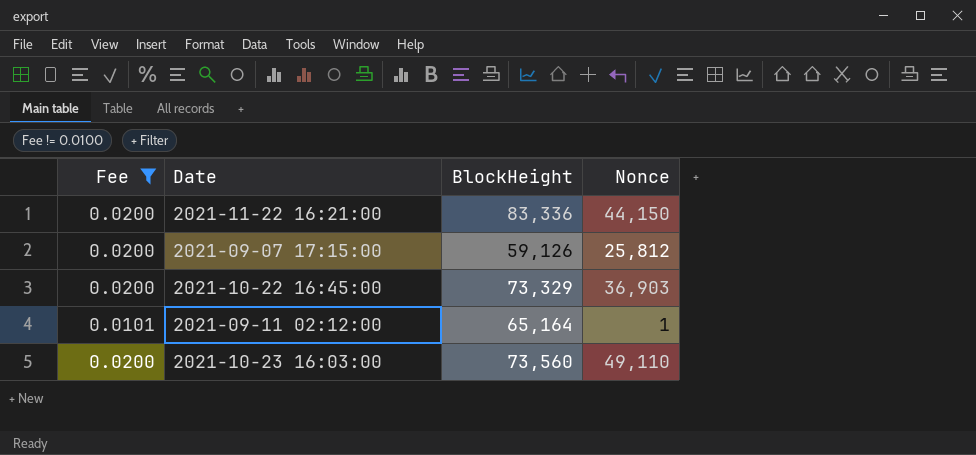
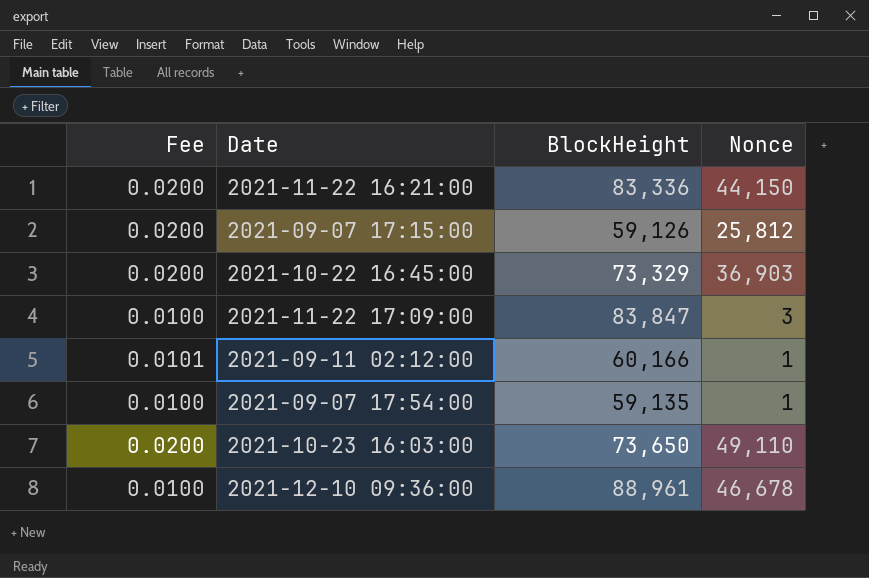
filter: Fee != 0.0100 -> none
2021-09-11 02:12:00 | BlockHeight: 65,164 -> 60,166
2021-10-23 16:03:00 | BlockHeight: 73,560 -> 73,650

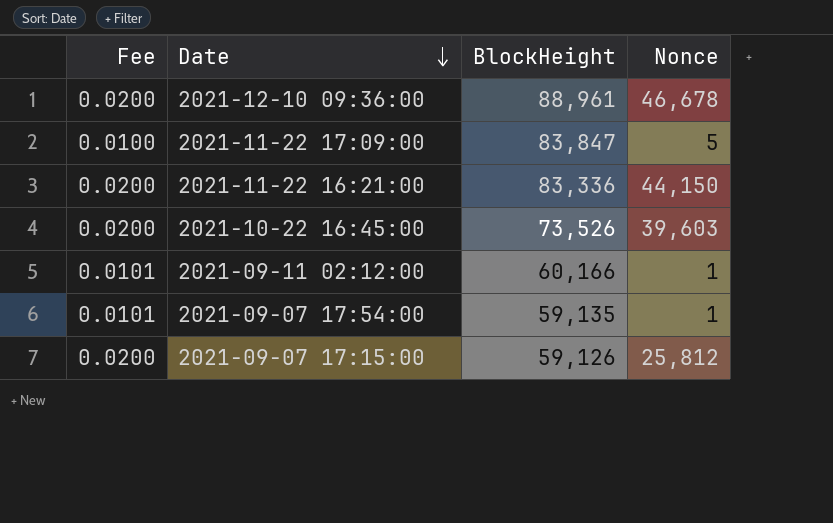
row order: none -> Date descending
row 2021-10-23 16:03:00: 0.0200 | 73,650 | 49,110 -> none
2021-12-10 09:36:00 | Fee: 0.0100 -> 0.0200
2021-11-22 17:09:00 | Nonce: 3 -> 5
2021-10-22 16:45:00 | BlockHeight: 73,329 -> 73,526
2021-10-22 16:45:00 | Nonce: 36,903 -> 39,603
2021-09-07 17:54:00 | Fee: 0.0100 -> 0.0101

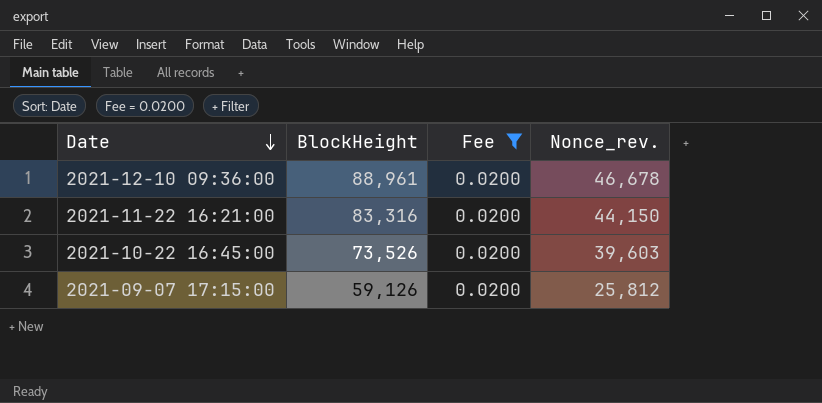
filter: none -> Fee = 0.0200
column Fee | position: 1 -> 3
column name: Nonce -> Nonce_rev.
2021-11-22 16:21:00 | BlockHeight: 83,336 -> 83,316

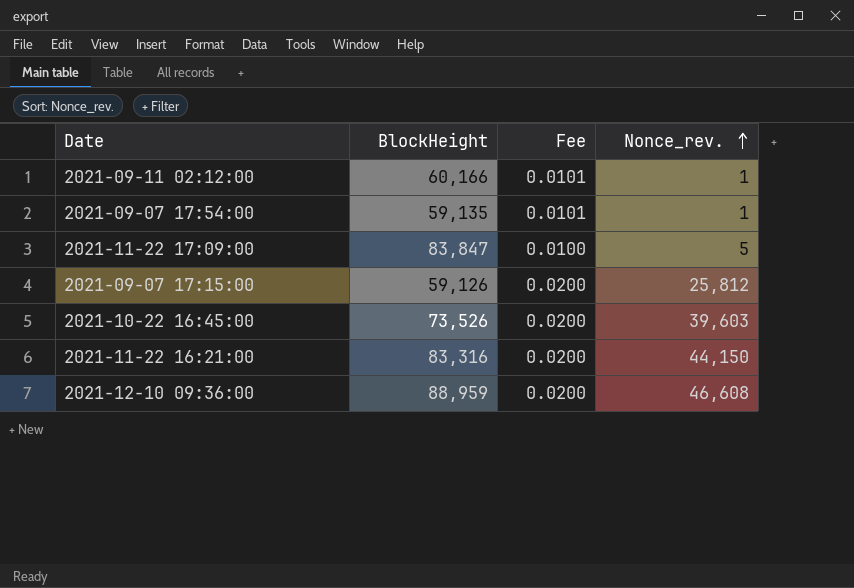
filter: Fee = 0.0200 -> none
row order: Date descending -> Nonce_rev. ascending
2021-12-10 09:36:00 | BlockHeight: 88,961 -> 88,959
2021-12-10 09:36:00 | Nonce_rev.: 46,678 -> 46,608

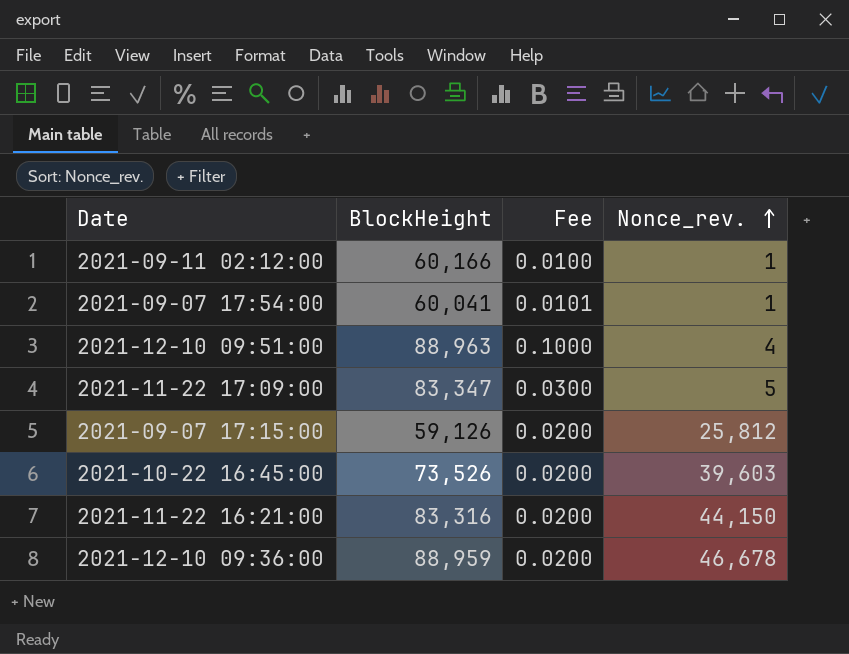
2021-09-11 02:12:00 | Fee: 0.0101 -> 0.0100
2021-09-07 17:54:00 | BlockHeight: 59,135 -> 60,041
row 2021-12-10 09:51:00: none -> 88,963 | 0.1000 | 4
2021-11-22 17:09:00 | BlockHeight: 83,847 -> 83,347
2021-11-22 17:09:00 | Fee: 0.0100 -> 0.0300
2021-12-10 09:36:00 | Nonce_rev.: 46,608 -> 46,678

